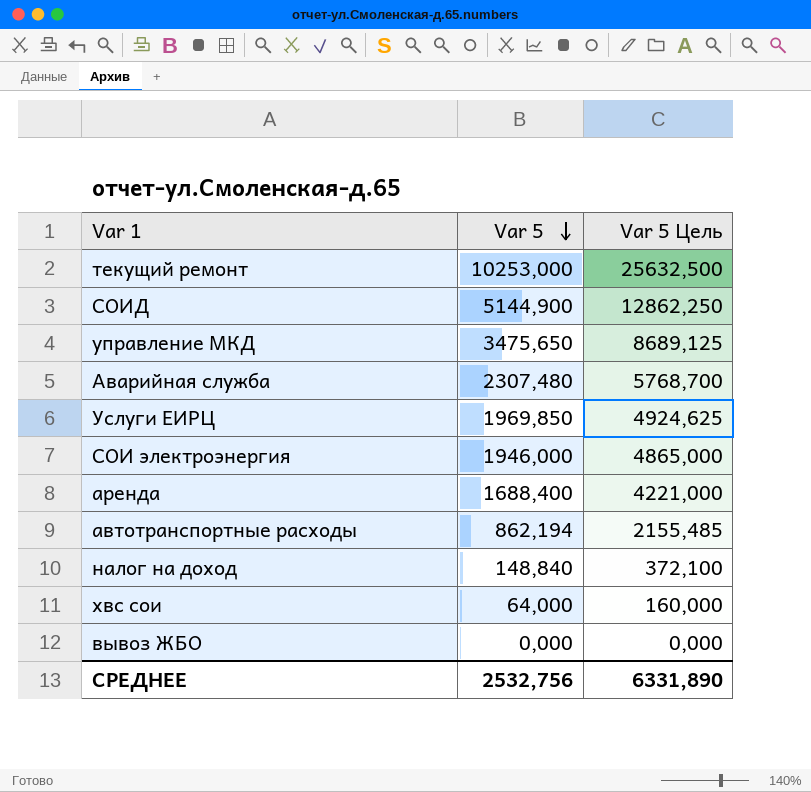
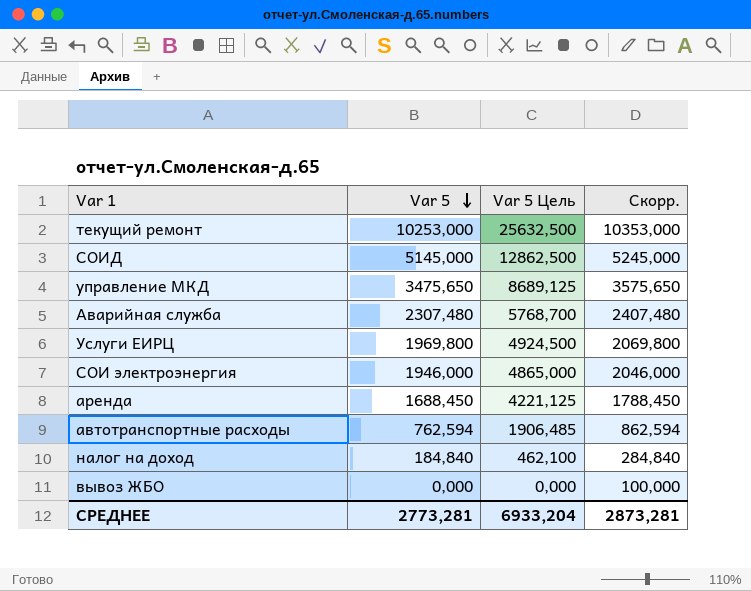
column Скорр. | formula: none -> [Var 5] + 100
row хвс сои: 64,000 | 160,000 -> none
СОИД | Var 5: 5144,900 -> 5145,000
СОИД | Var 5 Цель: 12862,250 -> 12862,500
Услуги ЕИРЦ | Var 5: 1969,850 -> 1969,800
Услуги ЕИРЦ | Var 5 Цель: 4924,625 -> 4924,500
аренда | Var 5: 1688,400 -> 1688,450
аренда | Var 5 Цель: 4221,000 -> 4221,125
автотранспортные расходы | Var 5: 862,194 -> 762,594
автотранспортные расходы | Var 5 Цель: 2155,485 -> 1906,485
налог на доход | Var 5: 148,840 -> 184,840
налог на доход | Var 5 Цель: 372,100 -> 462,100
СРЕДНЕЕ | Var 5: 2532,756 -> 2773,281
СРЕДНЕЕ | Var 5 Цель: 6331,890 -> 6933,204

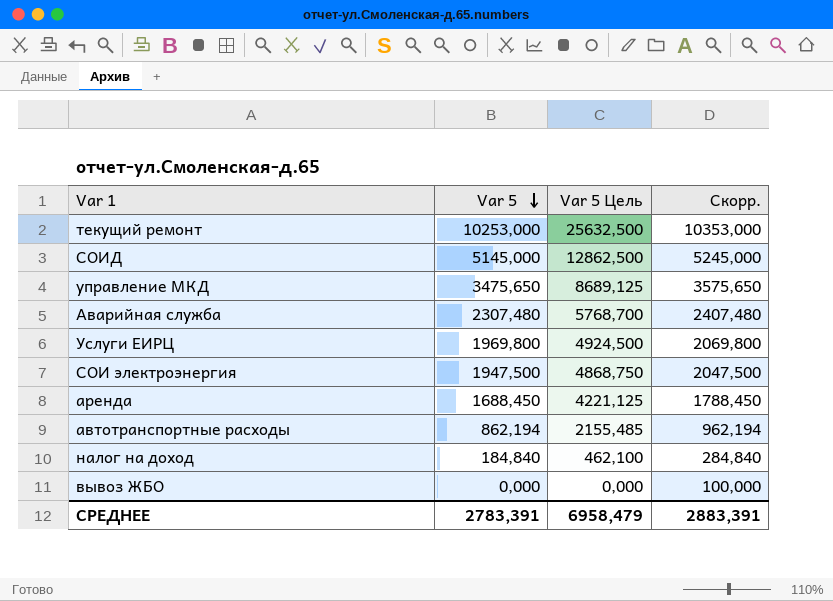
СОИ электроэнергия | Var 5: 1946,000 -> 1947,500
СОИ электроэнергия | Var 5 Цель: 4865,000 -> 4868,750
СОИ электроэнергия | Скорр.: 2046,000 -> 2047,500
автотранспортные расходы | Var 5: 762,594 -> 862,194
автотранспортные расходы | Var 5 Цель: 1906,485 -> 2155,485
автотранспортные расходы | Скорр.: 862,594 -> 962,194
СРЕДНЕЕ | Var 5: 2773,281 -> 2783,391
СРЕДНЕЕ | Var 5 Цель: 6933,204 -> 6958,479
СРЕДНЕЕ | Скорр.: 2873,281 -> 2883,391

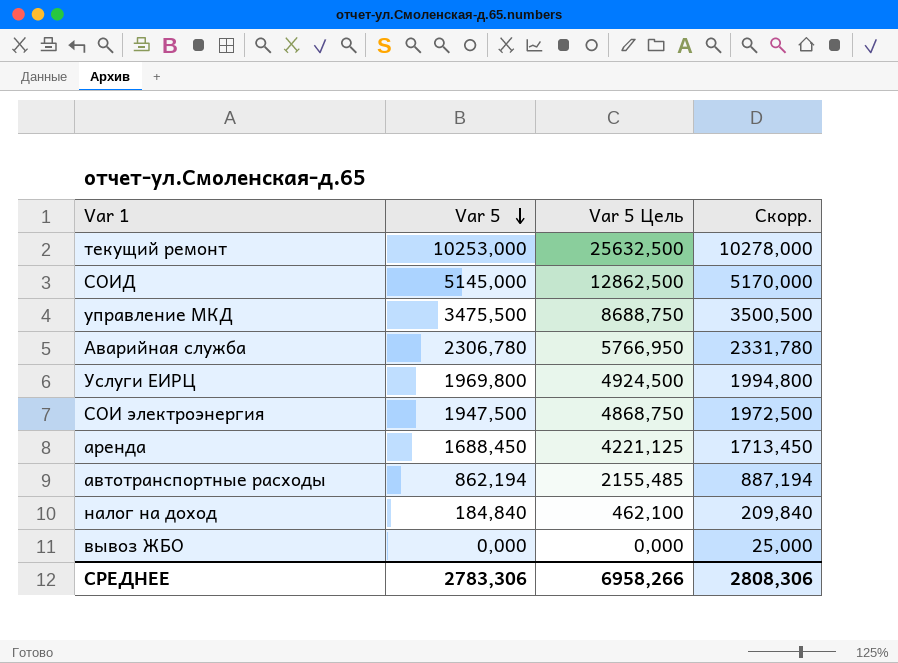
column Скорр. | formula: [Var 5] + 100 -> [Var 5] + 25
управление МКД | Var 5: 3475,650 -> 3475,500
управление МКД | Var 5 Цель: 8689,125 -> 8688,750
Аварийная служба | Var 5: 2307,480 -> 2306,780
Аварийная служба | Var 5 Цель: 5768,700 -> 5766,950
СРЕДНЕЕ | Var 5: 2783,391 -> 2783,306
СРЕДНЕЕ | Var 5 Цель: 6958,479 -> 6958,266
СРЕДНЕЕ | Скорр.: 2883,391 -> 2808,306

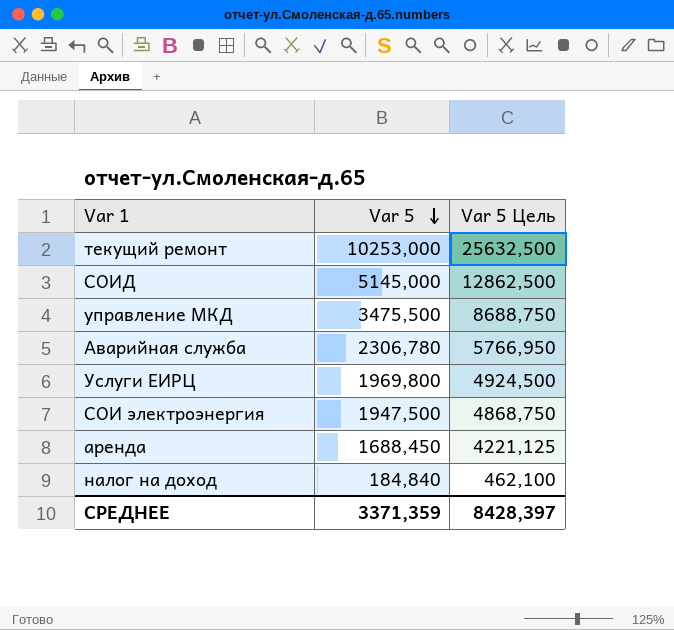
column Скорр. | formula: [Var 5] + 25 -> none
row автотранспортные расходы: 862,194 | 2155,485 | 887,194 -> none
row вывоз ЖБО: 0,000 | 0,000 | 25,000 -> none
СРЕДНЕЕ | Var 5: 2783,306 -> 3371,359
СРЕДНЕЕ | Var 5 Цель: 6958,266 -> 8428,397

